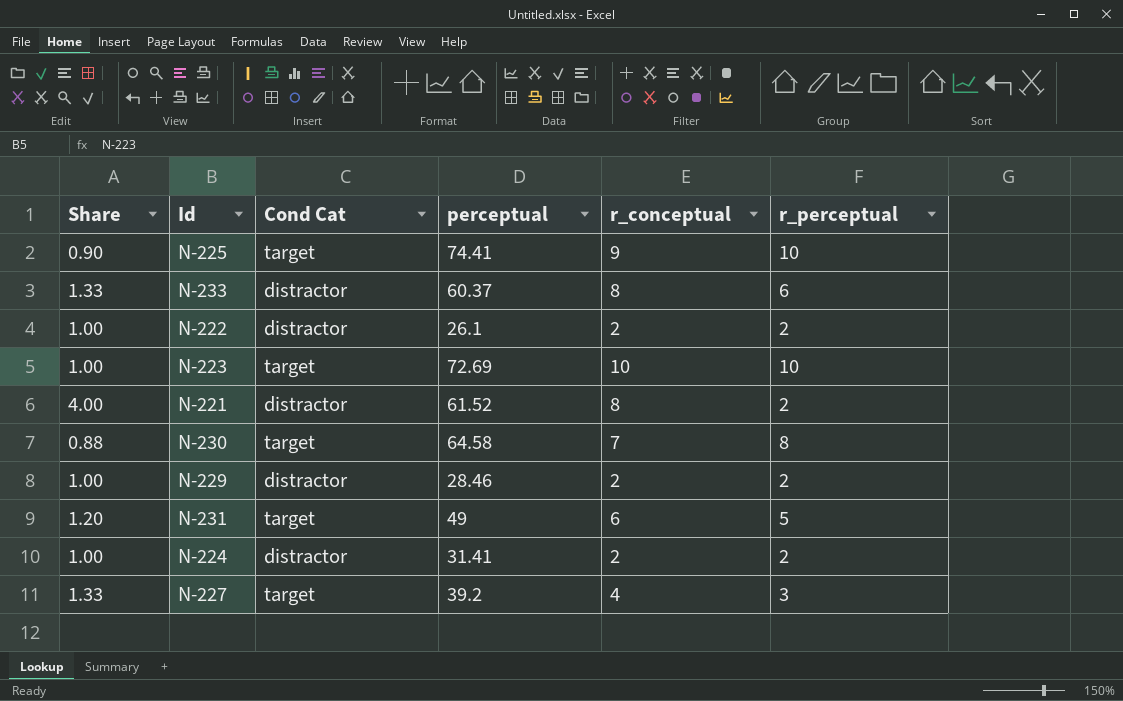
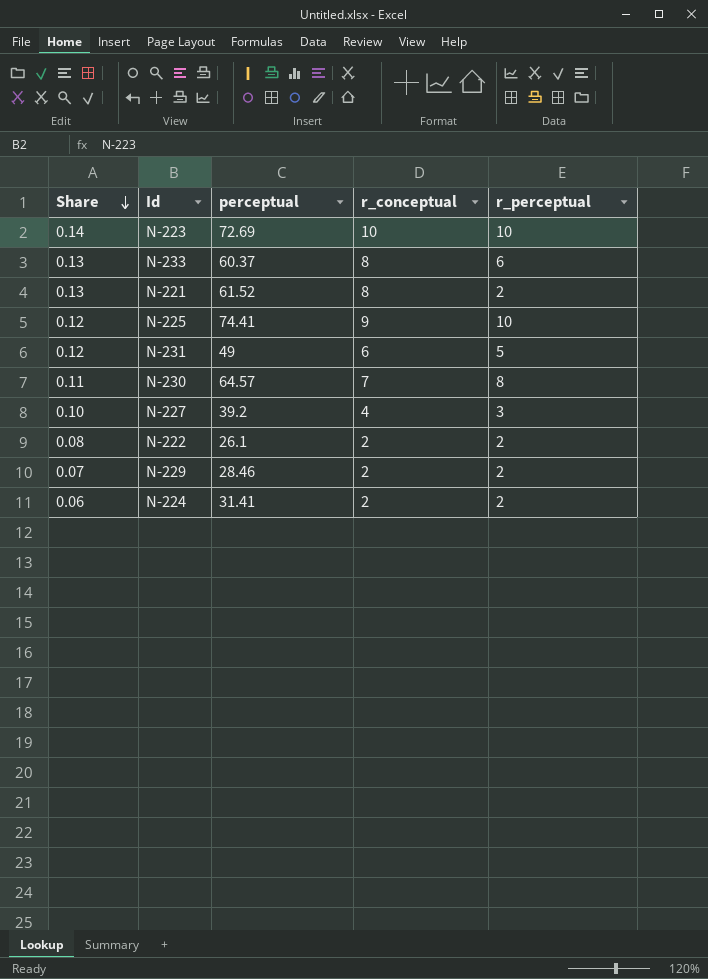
row order: none -> Share descending
column Cond Cat | position: 3 -> none
column Share | formula: [r_conceptual] / [r_perceptual] -> [r_conceptual] / [perceptual]
N-230 | perceptual: 64.58 -> 64.57

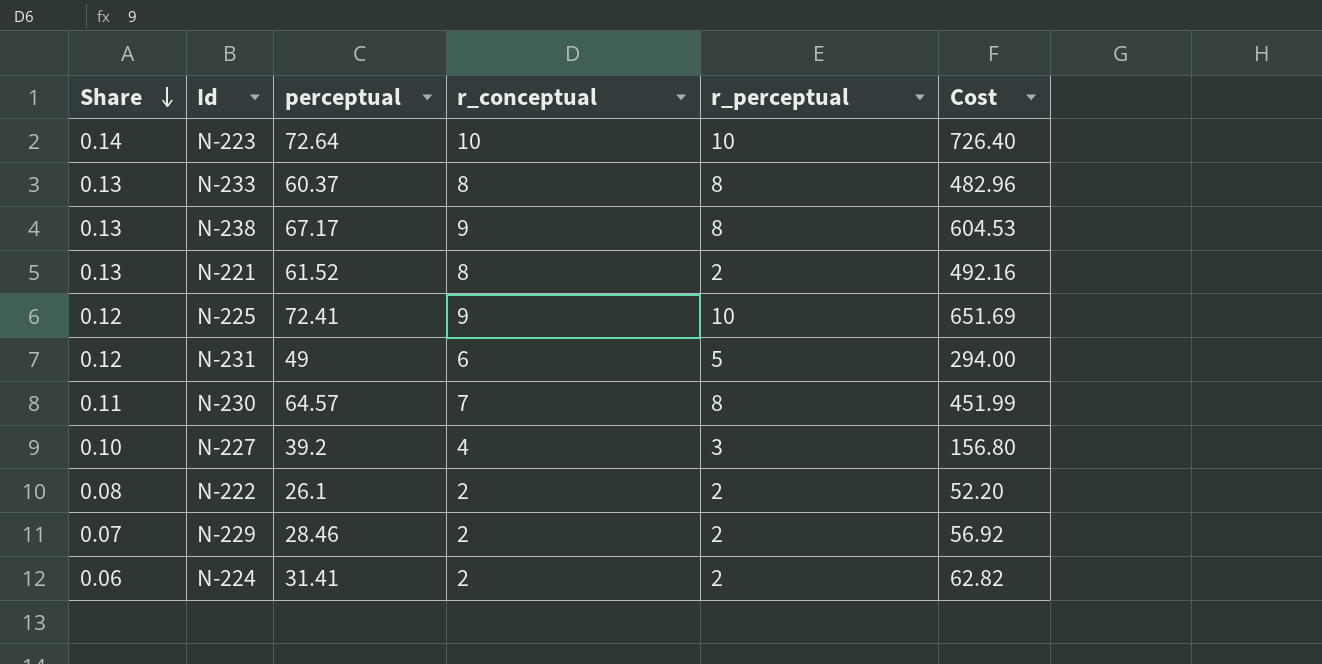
column Cost | formula: none -> [perceptual] * [r_conceptual]
N-223 | perceptual: 72.69 -> 72.64
N-233 | r_perceptual: 6 -> 8
row N-238: none -> 0.13 | 67.17 | 9 | 8 | 604.53
N-225 | perceptual: 74.41 -> 72.41

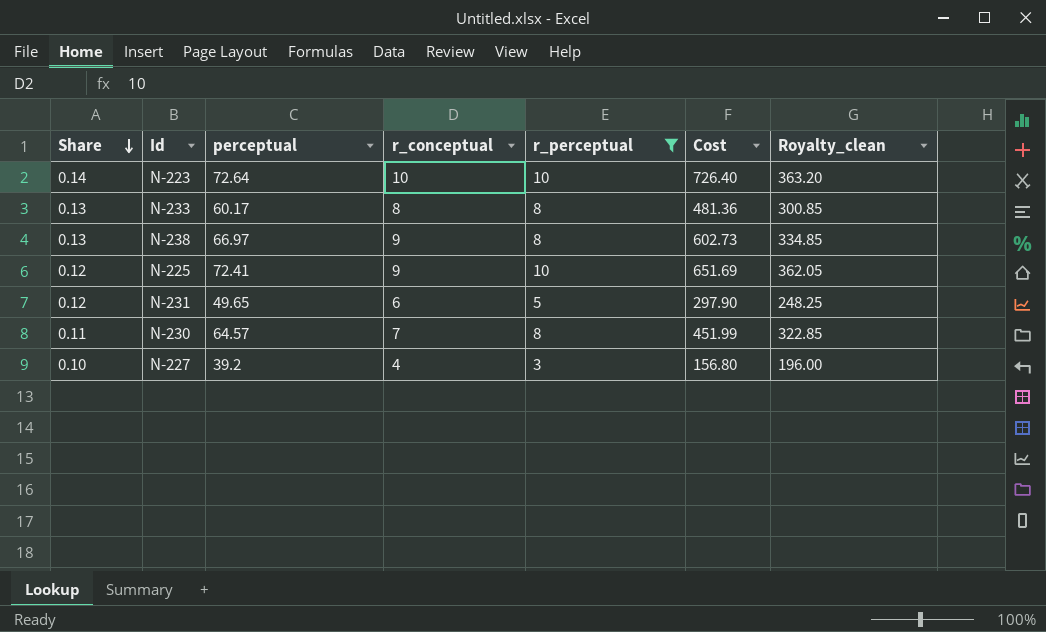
filter: none -> r_perceptual != 2
column Royalty_clean | formula: none -> [perceptual] * 5
N-233 | perceptual: 60.37 -> 60.17
N-233 | Cost: 482.96 -> 481.36
N-238 | perceptual: 67.17 -> 66.97
N-238 | Cost: 604.53 -> 602.73
N-231 | perceptual: 49 -> 49.65
N-231 | Cost: 294.00 -> 297.90

